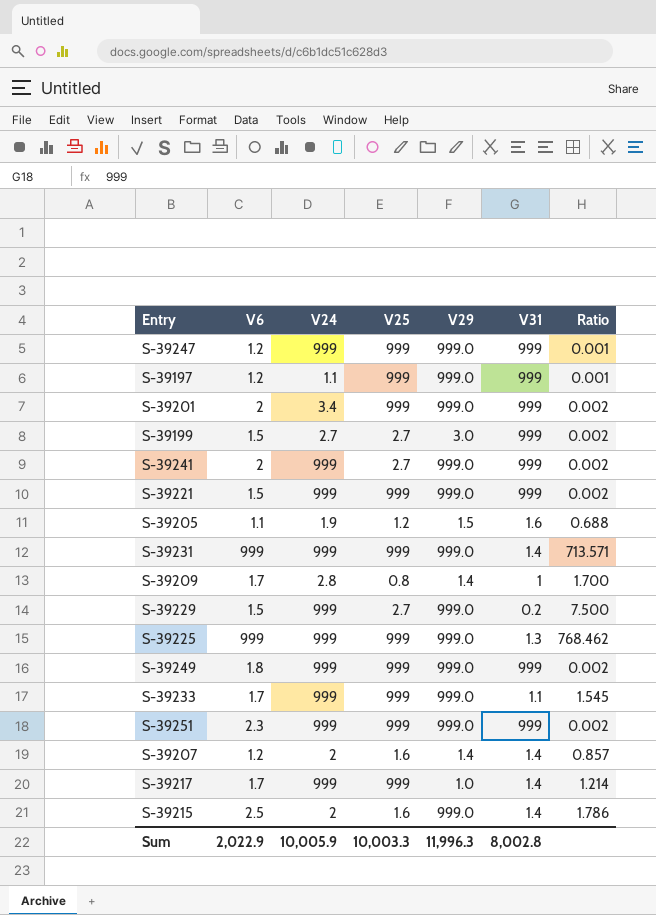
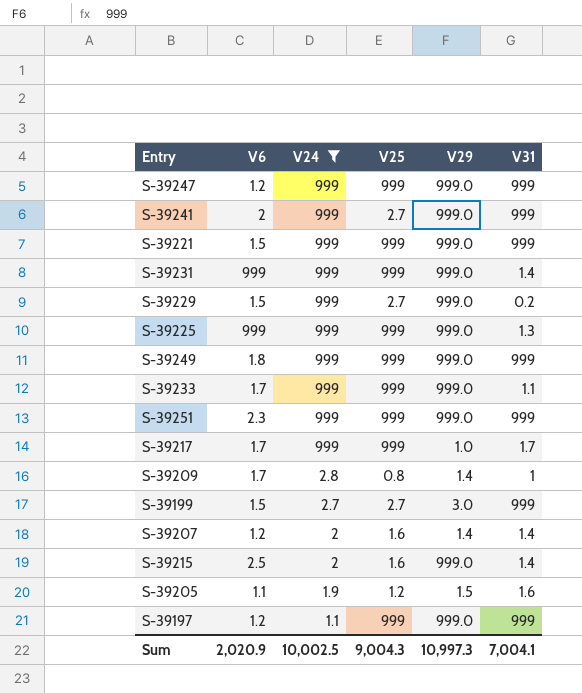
filter: none -> V24 != 3.4
row order: none -> V24 descending
column Ratio | formula: [V6] / [V31] -> none
S-39217 | V31: 1.4 -> 1.7
Sum | V6: 2,022.9 -> 2,020.9
Sum | V24: 10,005.9 -> 10,002.5
Sum | V25: 10,003.3 -> 9,004.3
Sum | V29: 11,996.3 -> 10,997.3
Sum | V31: 8,002.8 -> 7,004.1

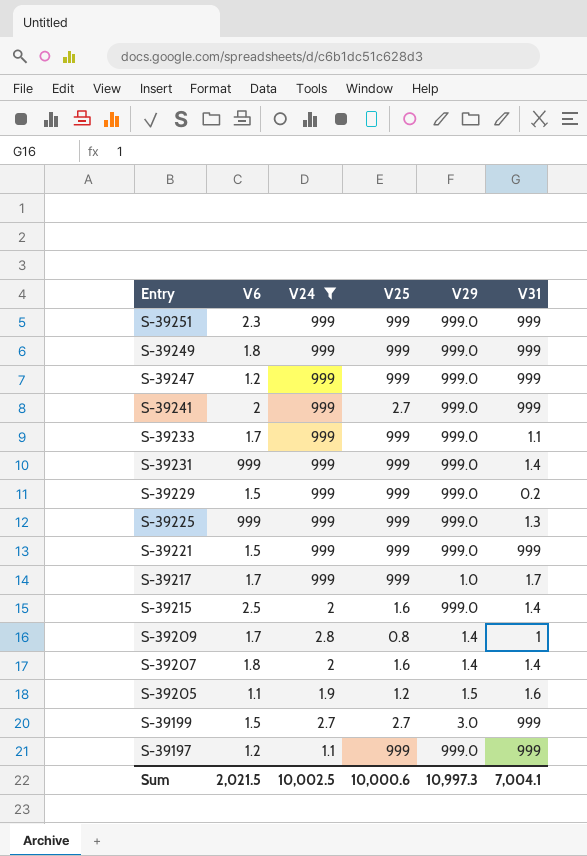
row order: V24 descending -> Entry descending
S-39229 | V25: 2.7 -> 999
S-39207 | V6: 1.2 -> 1.8
Sum | V6: 2,020.9 -> 2,021.5
Sum | V25: 9,004.3 -> 10,000.6

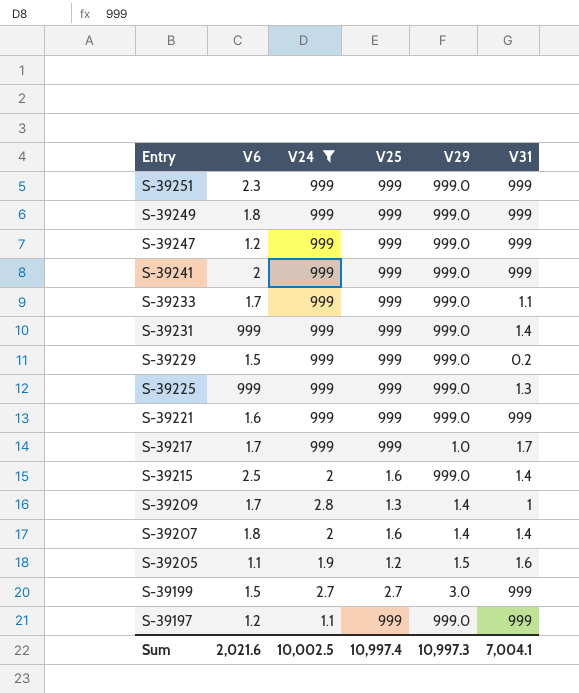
S-39241 | V25: 2.7 -> 999
S-39221 | V6: 1.5 -> 1.6
S-39209 | V25: 0.8 -> 1.3
Sum | V6: 2,021.5 -> 2,021.6
Sum | V25: 10,000.6 -> 10,997.4

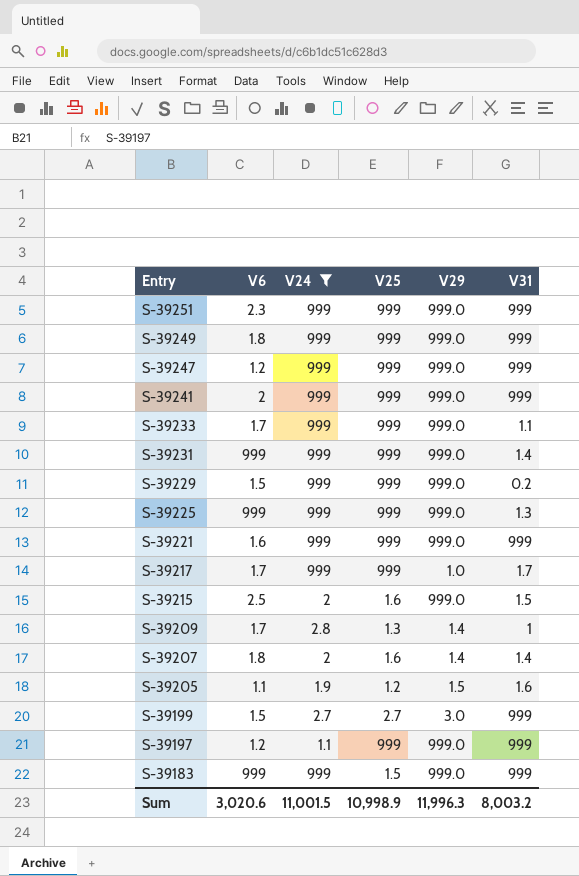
S-39215 | V31: 1.4 -> 1.5
row S-39183: none -> 999 | 999 | 1.5 | 999.0 | 999
Sum | V6: 2,021.6 -> 3,020.6
Sum | V24: 10,002.5 -> 11,001.5
Sum | V25: 10,997.4 -> 10,998.9
Sum | V29: 10,997.3 -> 11,996.3
Sum | V31: 7,004.1 -> 8,003.2

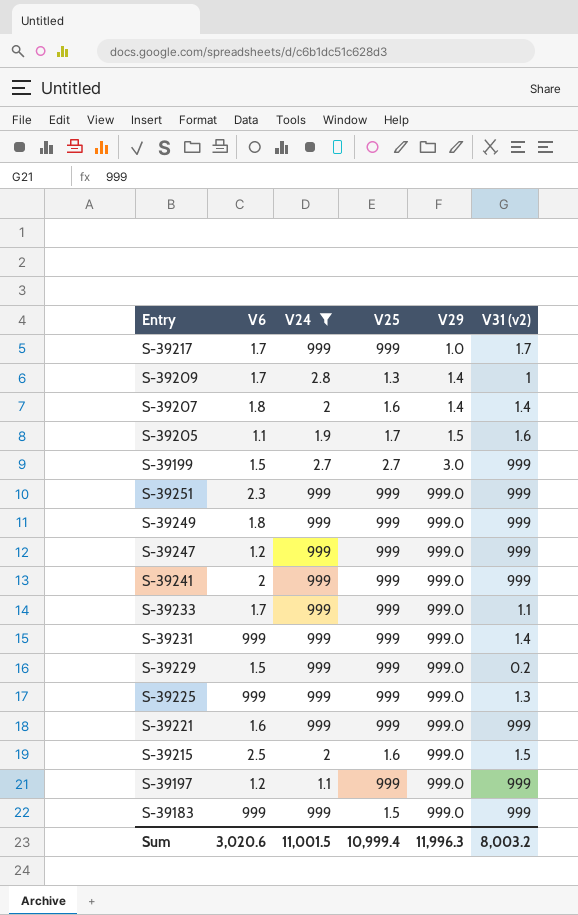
row order: Entry descending -> V29 ascending
column name: V31 -> V31 (v2)
S-39205 | V25: 1.2 -> 1.7
Sum | V25: 10,998.9 -> 10,999.4

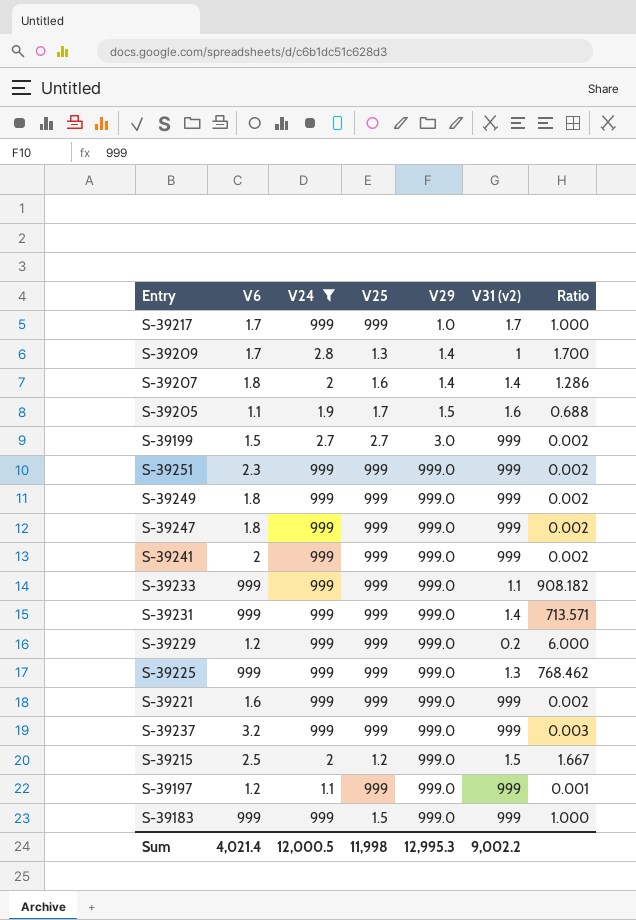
column Ratio | formula: none -> [V6] / [V31 (v2)]
S-39247 | V6: 1.2 -> 1.8
S-39233 | V6: 1.7 -> 999
S-39229 | V6: 1.5 -> 1.2
row S-39237: none -> 3.2 | 999 | 999 | 999.0 | 999 | 0.003
S-39215 | V25: 1.6 -> 1.2
Sum | V6: 3,020.6 -> 4,021.4
Sum | V24: 11,001.5 -> 12,000.5
Sum | V25: 10,999.4 -> 11,998
Sum | V29: 11,996.3 -> 12,995.3
Sum | V31 (v2): 8,003.2 -> 9,002.2

